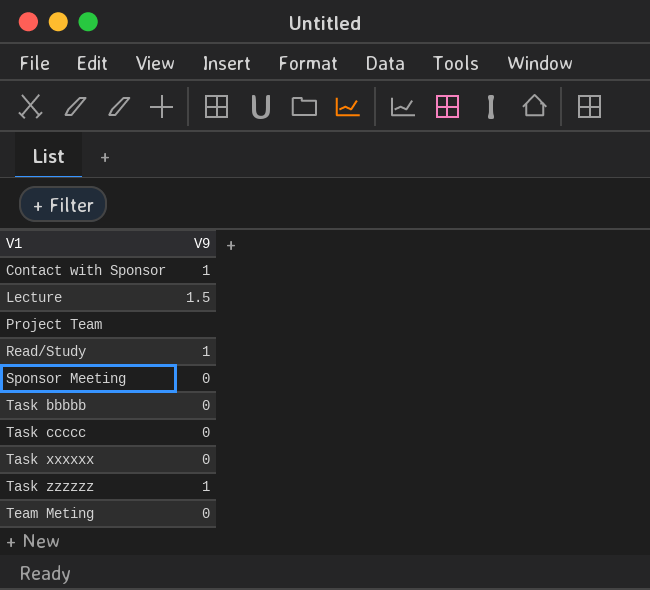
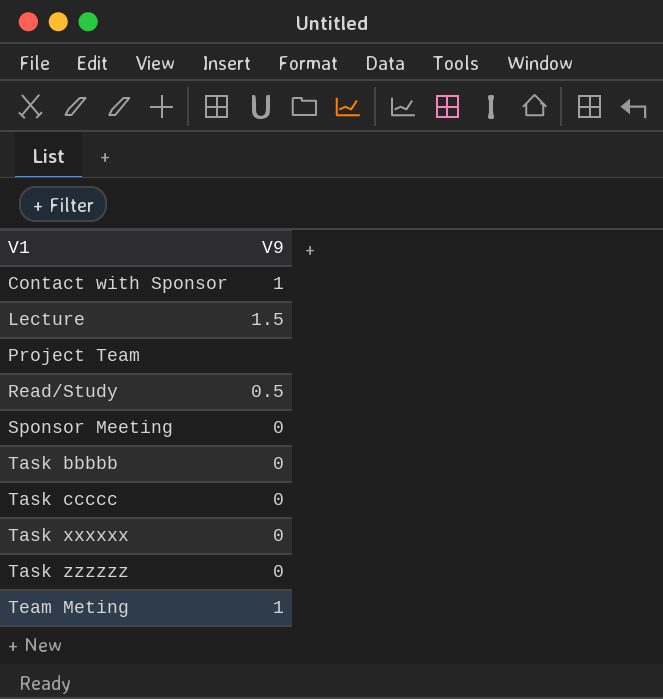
Read/Study | V9: 1 -> 0.5
Task zzzzzz | V9: 1 -> 0
Team Meting | V9: 0 -> 1

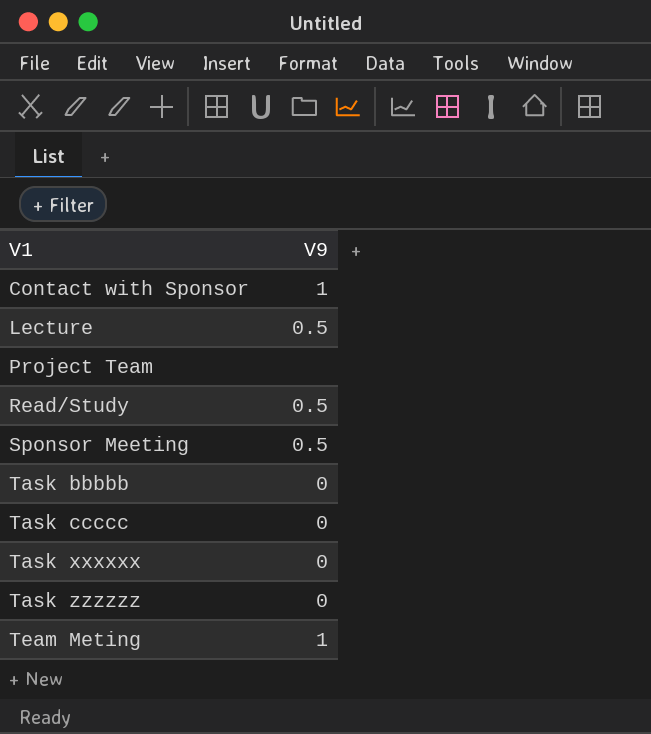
Lecture | V9: 1.5 -> 0.5
Sponsor Meeting | V9: 0 -> 0.5

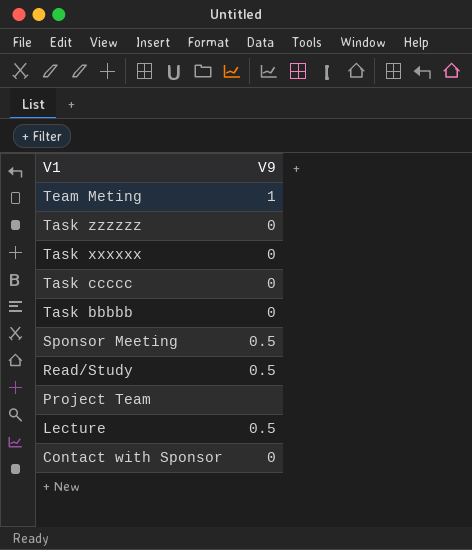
row order: V1 ascending -> V1 descending
Contact with Sponsor | V9: 1 -> 0

